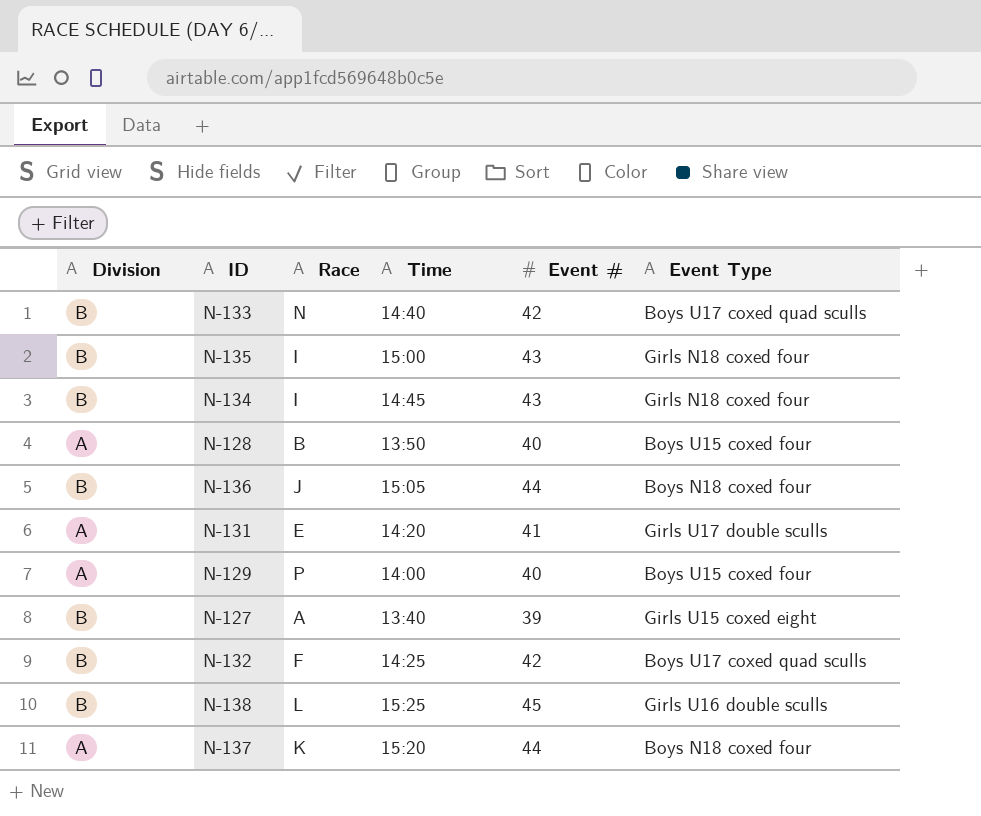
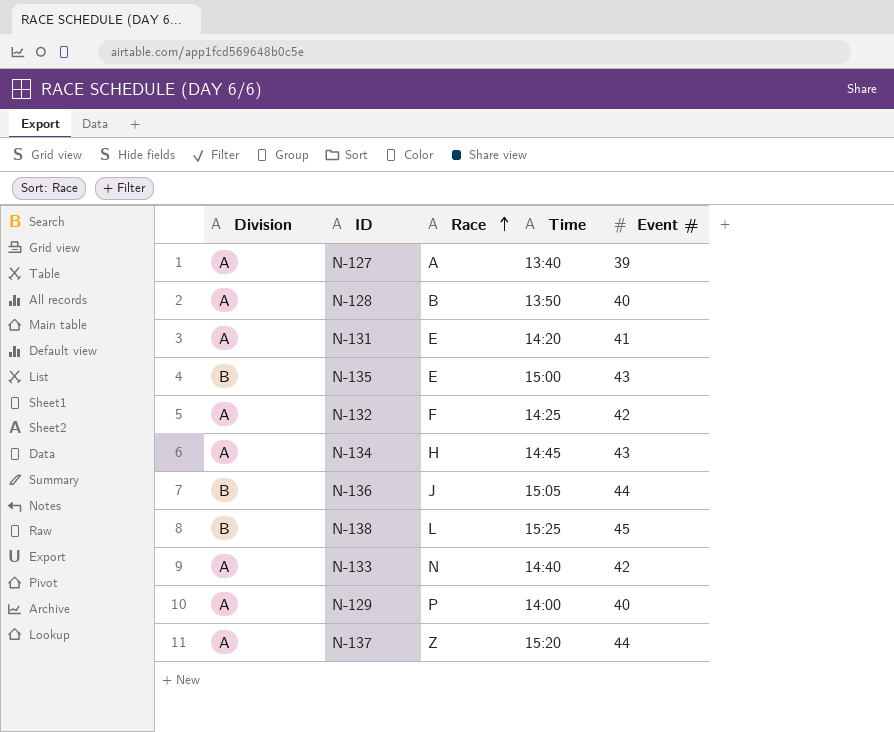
row order: none -> Race ascending
column Event Type | position: 6 -> none
N-127 | Division: B -> A
N-135 | Race: I -> E
N-132 | Division: B -> A
N-134 | Division: B -> A
N-134 | Race: I -> H
N-133 | Division: B -> A
N-137 | Race: K -> Z

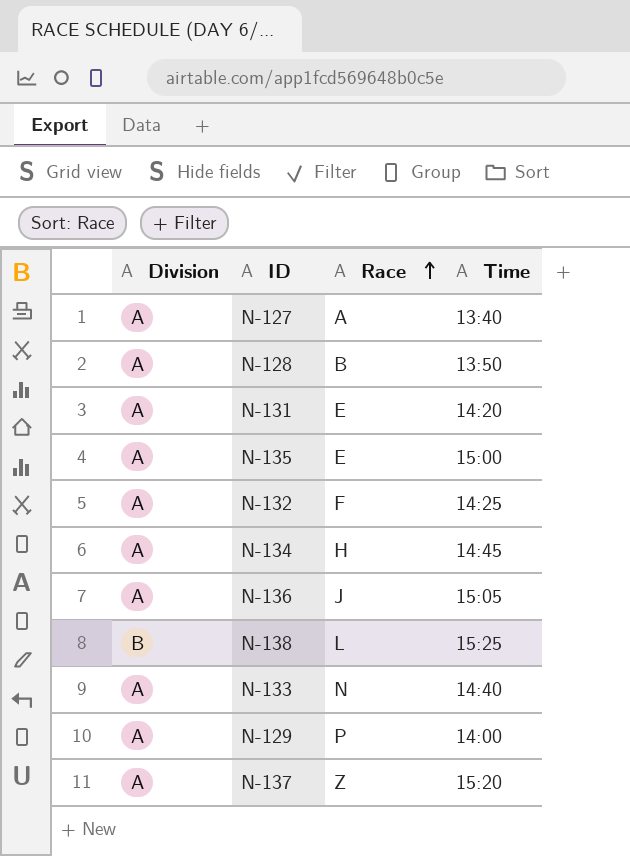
column Event # | position: 5 -> none
N-135 | Division: B -> A
N-136 | Division: B -> A

